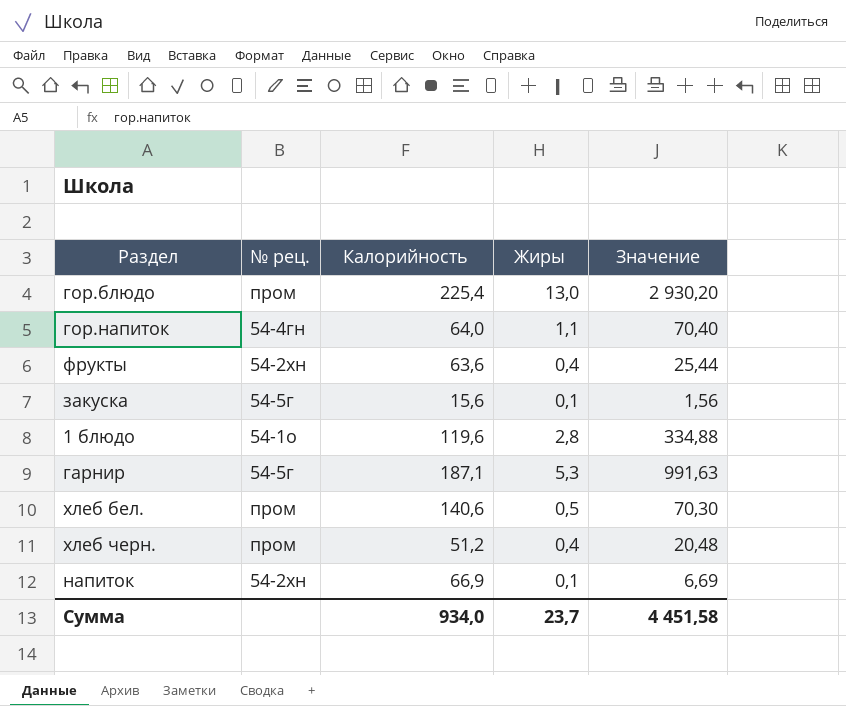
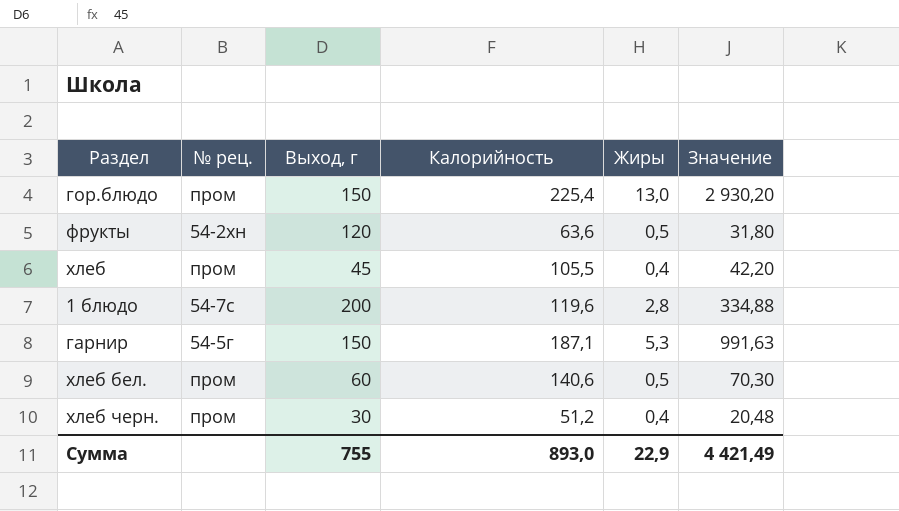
column Выход, г | position: none -> 3
row гор.напиток: 54-4гн | 64,0 | 1,1 | 70,40 -> none
row закуска: 54-5г | 15,6 | 0,1 | 1,56 -> none
row напиток: 54-2хн | 66,9 | 0,1 | 6,69 -> none
фрукты | Жиры: 0,4 -> 0,5
фрукты | Значение: 25,44 -> 31,80
row хлеб: none -> пром | 45 | 105,5 | 0,4 | 42,20
1 блюдо | № рец.: 54-1о -> 54-7с
Сумма | Калорийность: 934,0 -> 893,0
Сумма | Жиры: 23,7 -> 22,9
Сумма | Значение: 4 451,58 -> 4 421,49

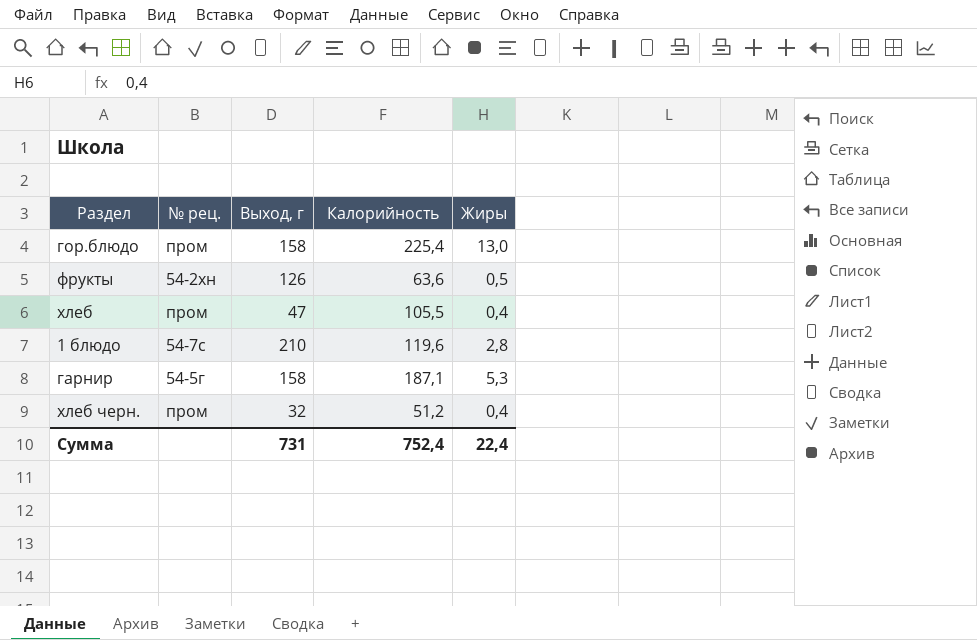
column Значение | formula: [Калорийность] * [Жиры] -> none
row хлеб бел.: пром | 60 | 140,6 | 0,5 | 70,30 -> none
гор.блюдо | Выход, г: 150 -> 158
фрукты | Выход, г: 120 -> 126
хлеб | Выход, г: 45 -> 47
1 блюдо | Выход, г: 200 -> 210
гарнир | Выход, г: 150 -> 158
хлеб черн. | Выход, г: 30 -> 32
Сумма | Выход, г: 755 -> 731
Сумма | Калорийность: 893,0 -> 752,4
Сумма | Жиры: 22,9 -> 22,4

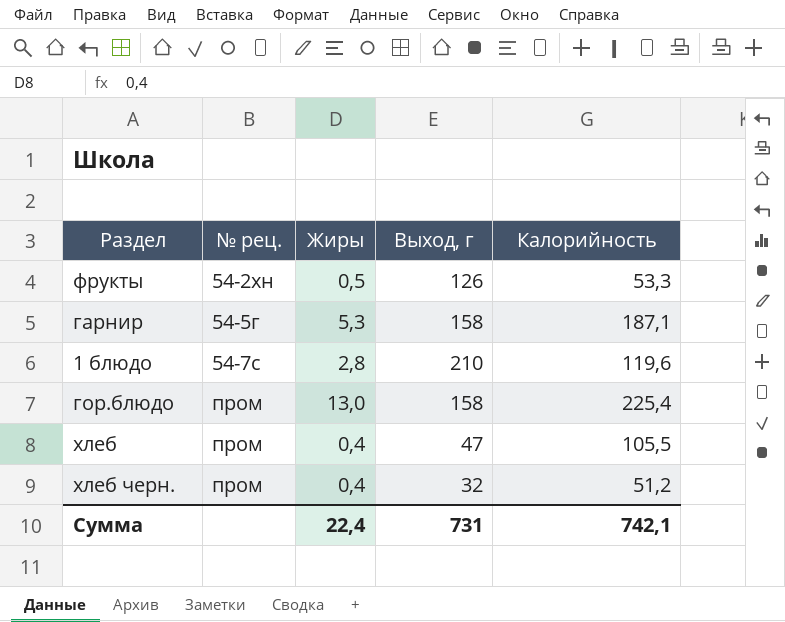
row order: none -> № рец. ascending
column Жиры | position: 5 -> 3
фрукты | Калорийность: 63,6 -> 53,3
Сумма | Калорийность: 752,4 -> 742,1

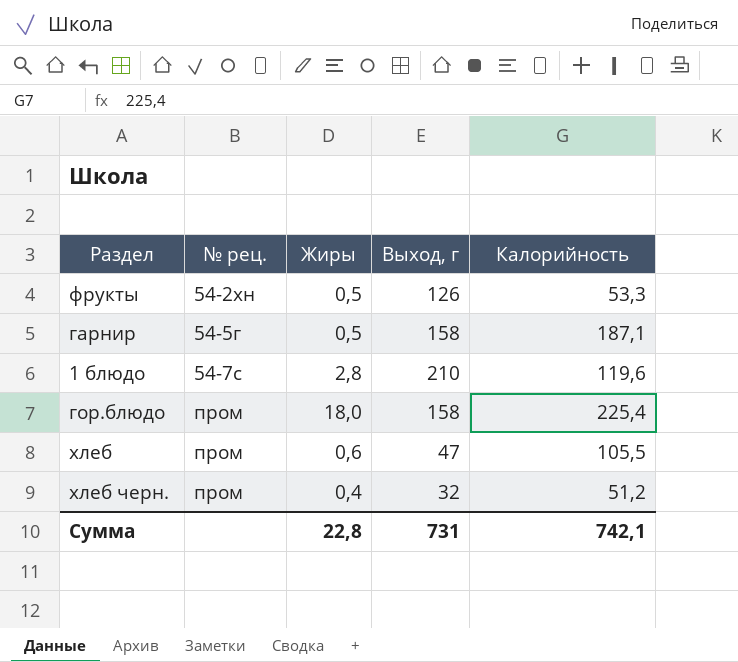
гарнир | Жиры: 5,3 -> 0,5
гор.блюдо | Жиры: 13,0 -> 18,0
хлеб | Жиры: 0,4 -> 0,6
Сумма | Жиры: 22,4 -> 22,8

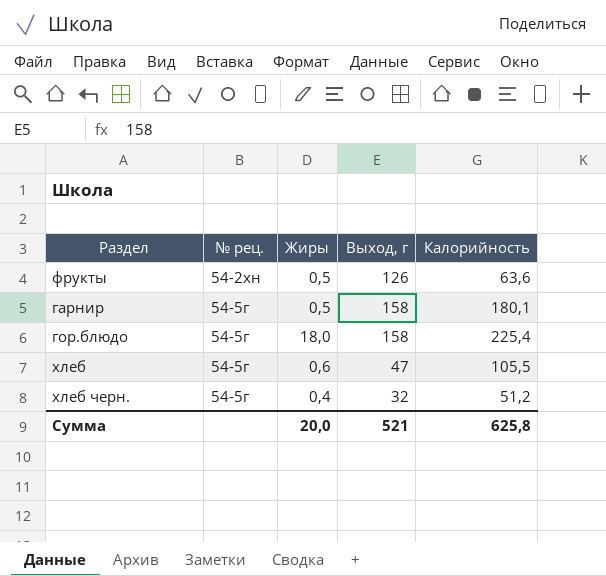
row 1 блюдо: 54-7с | 2,8 | 210 | 119,6 -> none
фрукты | Калорийность: 53,3 -> 63,6
гарнир | Калорийность: 187,1 -> 180,1
гор.блюдо | № рец.: пром -> 54-5г
хлеб | № рец.: пром -> 54-5г
хлеб черн. | № рец.: пром -> 54-5г
Сумма | Жиры: 22,8 -> 20,0
Сумма | Выход, г: 731 -> 521
Сумма | Калорийность: 742,1 -> 625,8

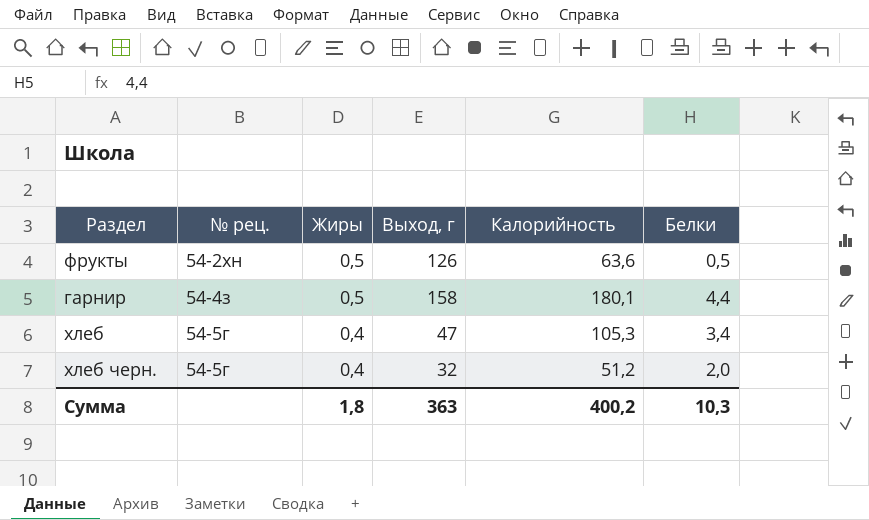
column Белки | position: none -> 6
row гор.блюдо: 54-5г | 18,0 | 158 | 225,4 -> none
гарнир | № рец.: 54-5г -> 54-4з
хлеб | Жиры: 0,6 -> 0,4
хлеб | Калорийность: 105,5 -> 105,3
Сумма | Жиры: 20,0 -> 1,8
Сумма | Выход, г: 521 -> 363
Сумма | Калорийность: 625,8 -> 400,2

